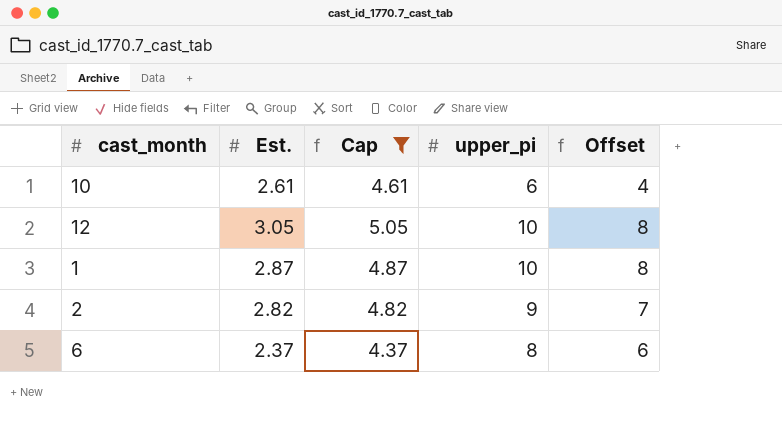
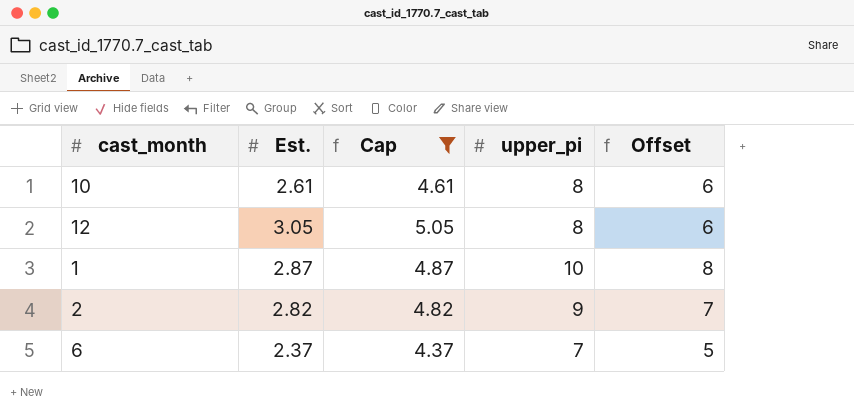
10 | upper_pi: 6 -> 8
10 | Offset: 4 -> 6
12 | upper_pi: 10 -> 8
12 | Offset: 8 -> 6
6 | upper_pi: 8 -> 7
6 | Offset: 6 -> 5

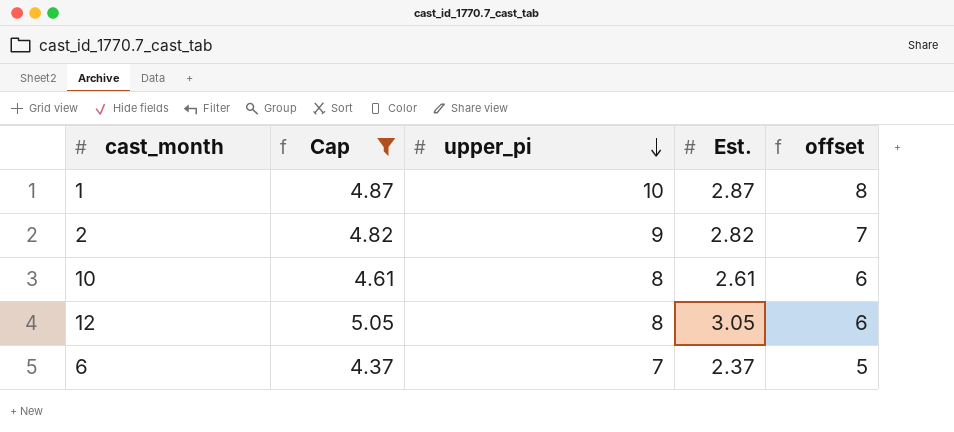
row order: none -> upper_pi descending
column Est. | position: 2 -> 4
column name: Offset -> offset

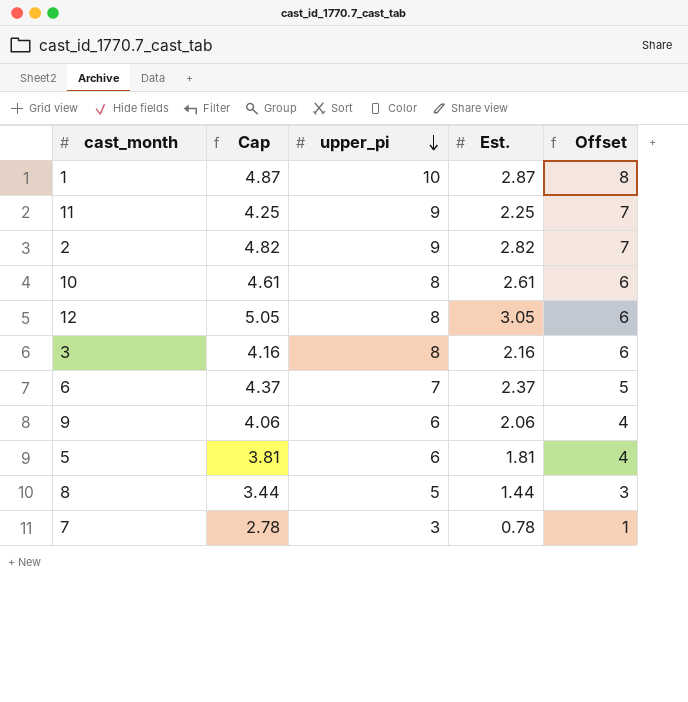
filter: Cap >= 4.37 -> none
column name: offset -> Offset

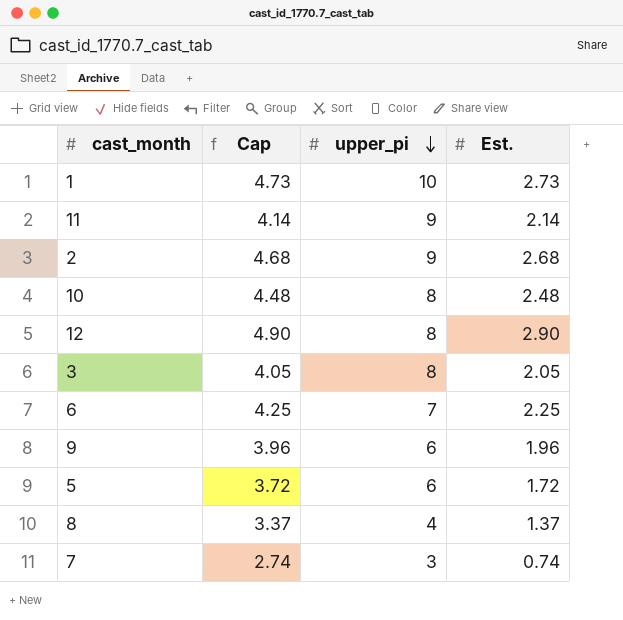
column Offset | formula: [upper_pi] - 2 -> none
1 | Cap: 4.87 -> 4.73
1 | Est.: 2.87 -> 2.73
11 | Cap: 4.25 -> 4.14
11 | Est.: 2.25 -> 2.14
2 | Cap: 4.82 -> 4.68
2 | Est.: 2.82 -> 2.68
10 | Cap: 4.61 -> 4.48
10 | Est.: 2.61 -> 2.48
12 | Cap: 5.05 -> 4.90
12 | Est.: 3.05 -> 2.90
3 | Cap: 4.16 -> 4.05
3 | Est.: 2.16 -> 2.05
6 | Cap: 4.37 -> 4.25
6 | Est.: 2.37 -> 2.25
9 | Cap: 4.06 -> 3.96
9 | Est.: 2.06 -> 1.96
5 | Cap: 3.81 -> 3.72
5 | Est.: 1.81 -> 1.72
8 | Cap: 3.44 -> 3.37
8 | upper_pi: 5 -> 4
8 | Est.: 1.44 -> 1.37
7 | Cap: 2.78 -> 2.74
7 | Est.: 0.78 -> 0.74

